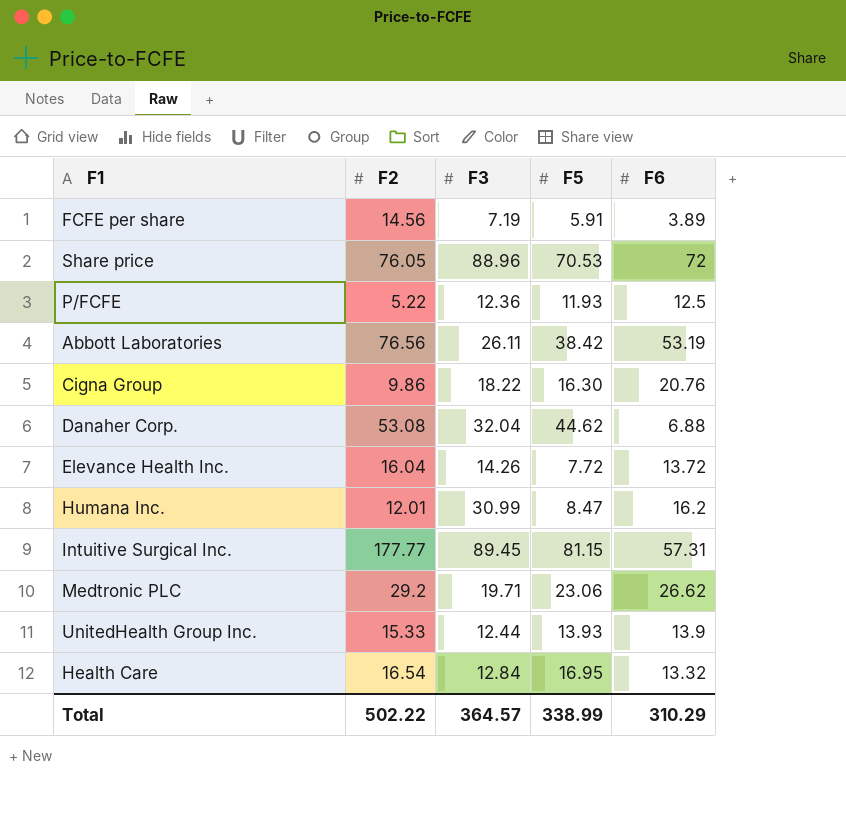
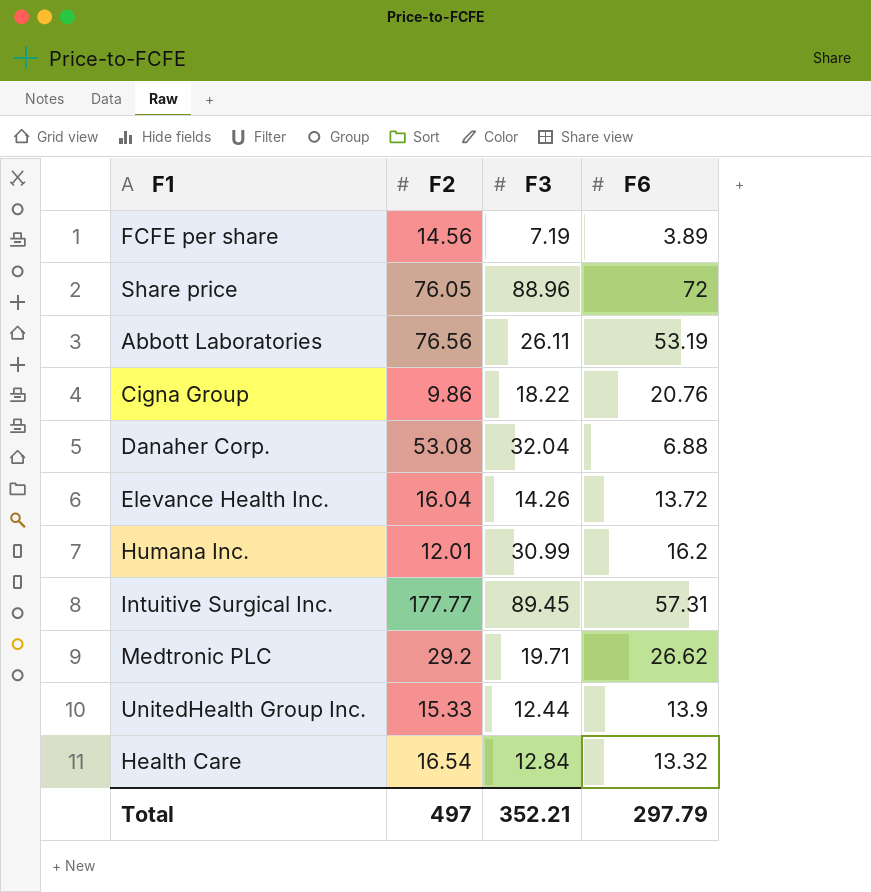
column F5 | position: 4 -> none
row P/FCFE: 5.22 | 12.36 | 11.93 | 12.5 -> none
Total | F2: 502.22 -> 497
Total | F3: 364.57 -> 352.21
Total | F6: 310.29 -> 297.79

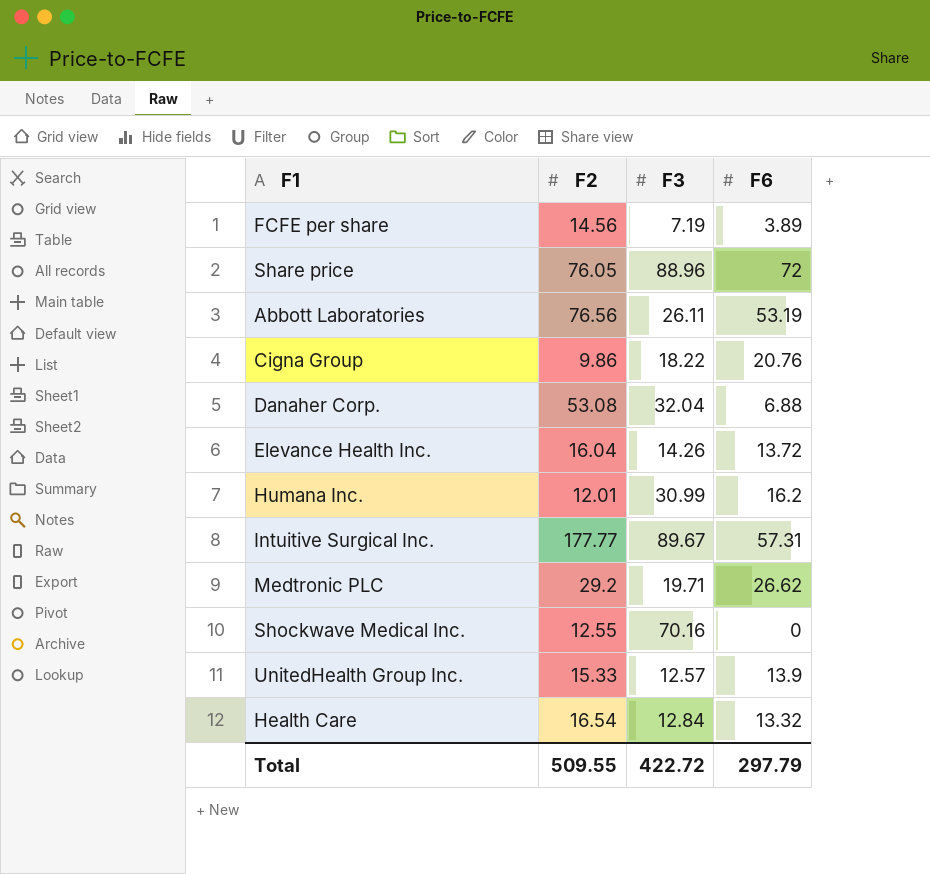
Intuitive Surgical Inc. | F3: 89.45 -> 89.67
row Shockwave Medical Inc.: none -> 12.55 | 70.16 | 0
UnitedHealth Group Inc. | F3: 12.44 -> 12.57
Total | F2: 497 -> 509.55
Total | F3: 352.21 -> 422.72

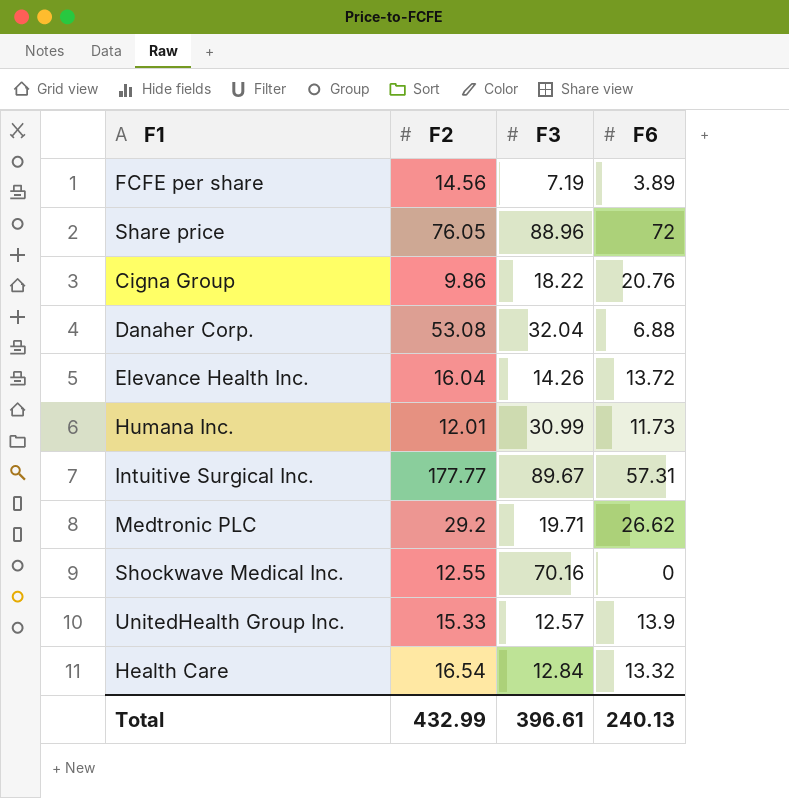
row Abbott Laboratories: 76.56 | 26.11 | 53.19 -> none
Humana Inc. | F6: 16.2 -> 11.73
Total | F2: 509.55 -> 432.99
Total | F3: 422.72 -> 396.61
Total | F6: 297.79 -> 240.13

